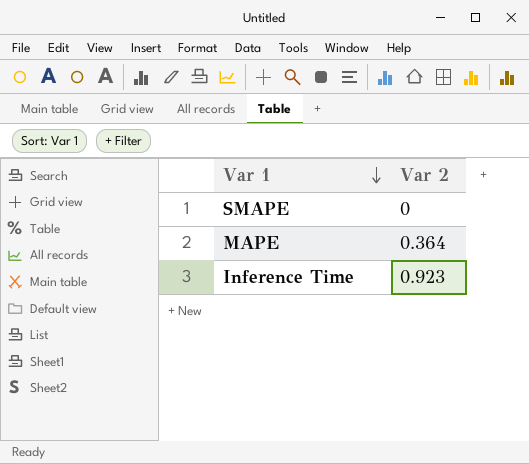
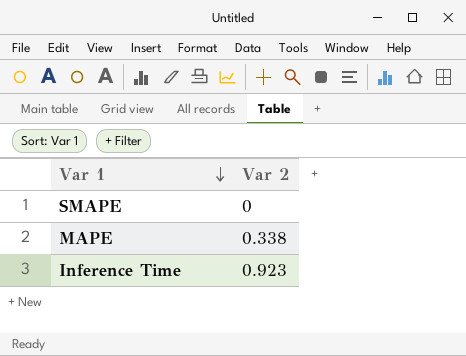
MAPE | Var 2: 0.364 -> 0.338

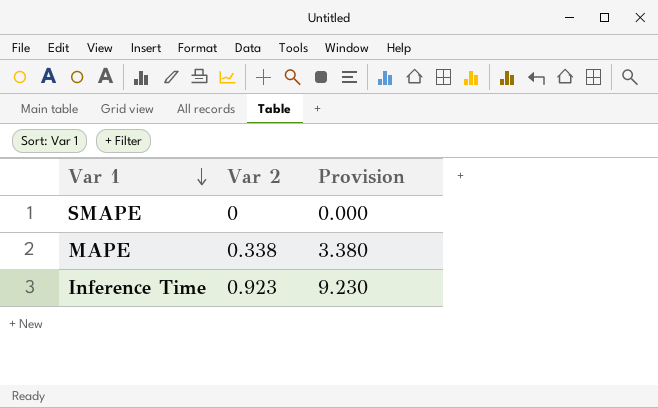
column Provision | formula: none -> [Var 2] * 10

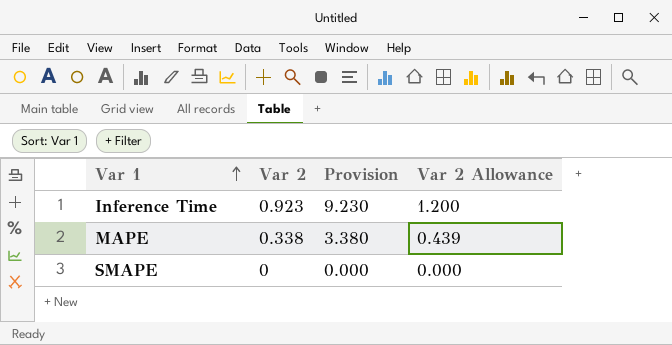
row order: Var 1 descending -> Var 1 ascending
column Var 2 Allowance | formula: none -> [Var 2] * 1.3

